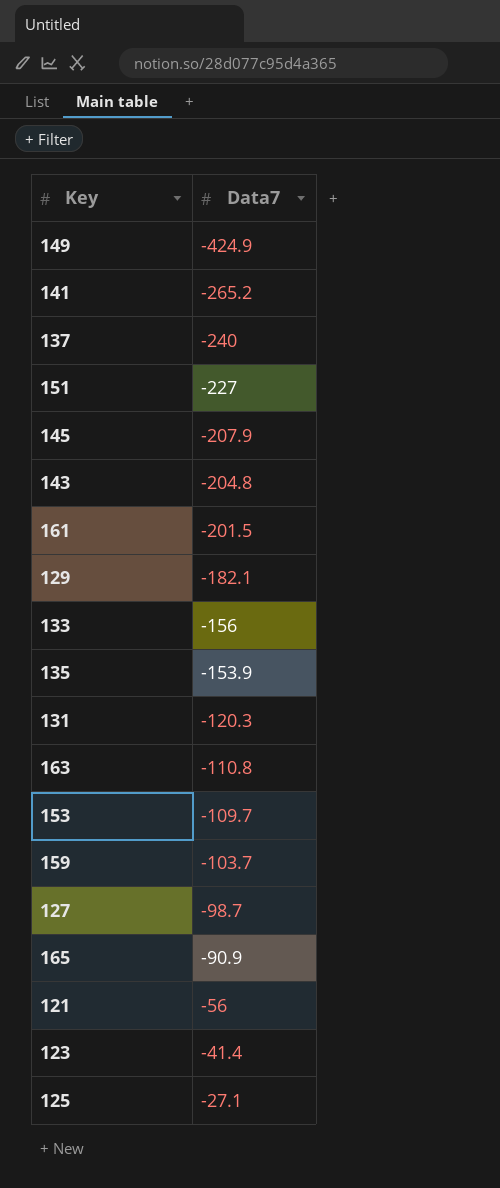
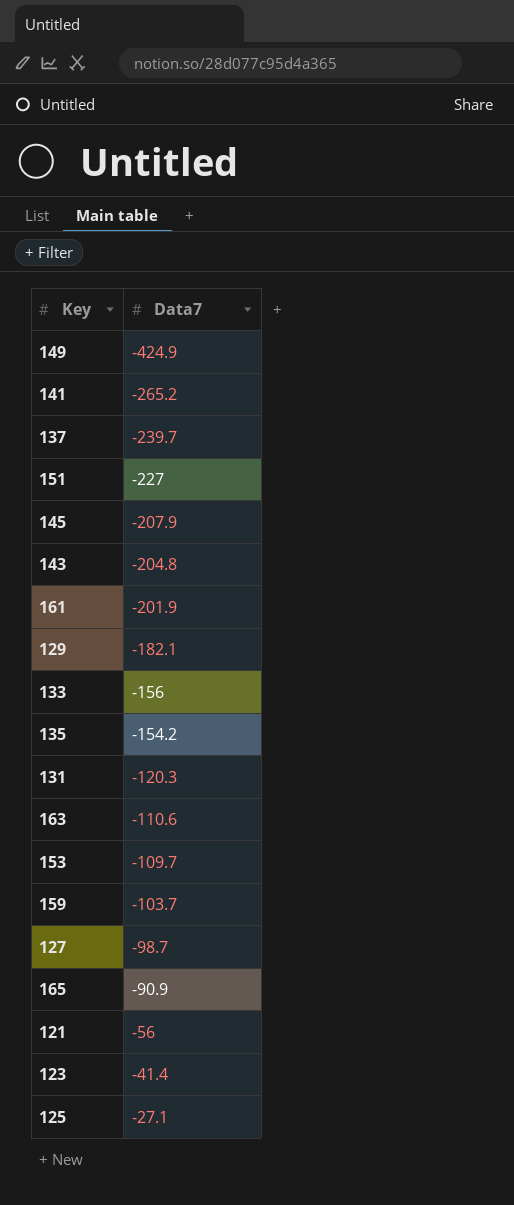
137 | Data7: -240 -> -239.7
161 | Data7: -201.5 -> -201.9
135 | Data7: -153.9 -> -154.2
163 | Data7: -110.8 -> -110.6

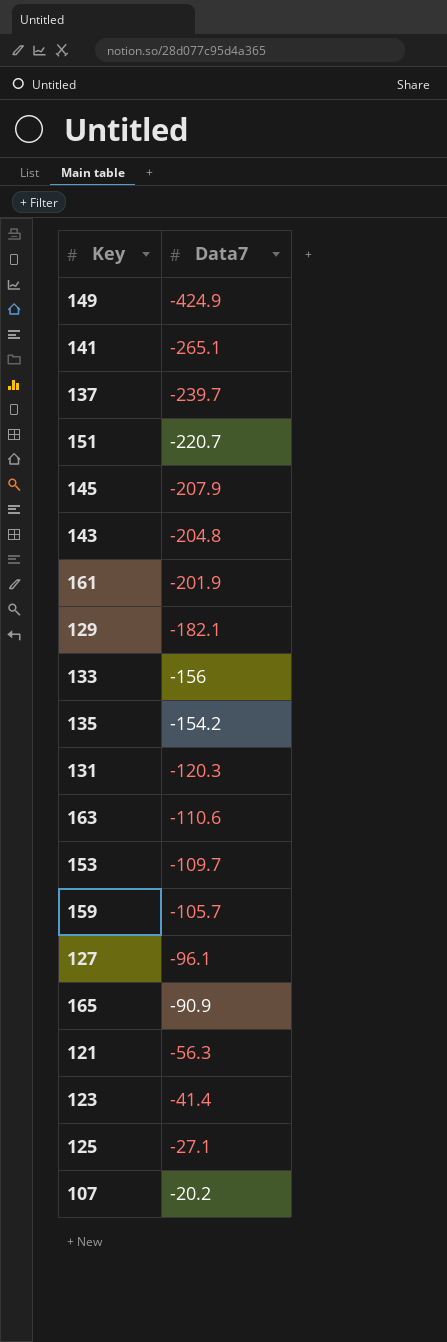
141 | Data7: -265.2 -> -265.1
151 | Data7: -227 -> -220.7
159 | Data7: -103.7 -> -105.7
127 | Data7: -98.7 -> -96.1
121 | Data7: -56 -> -56.3
row 107: none -> -20.2

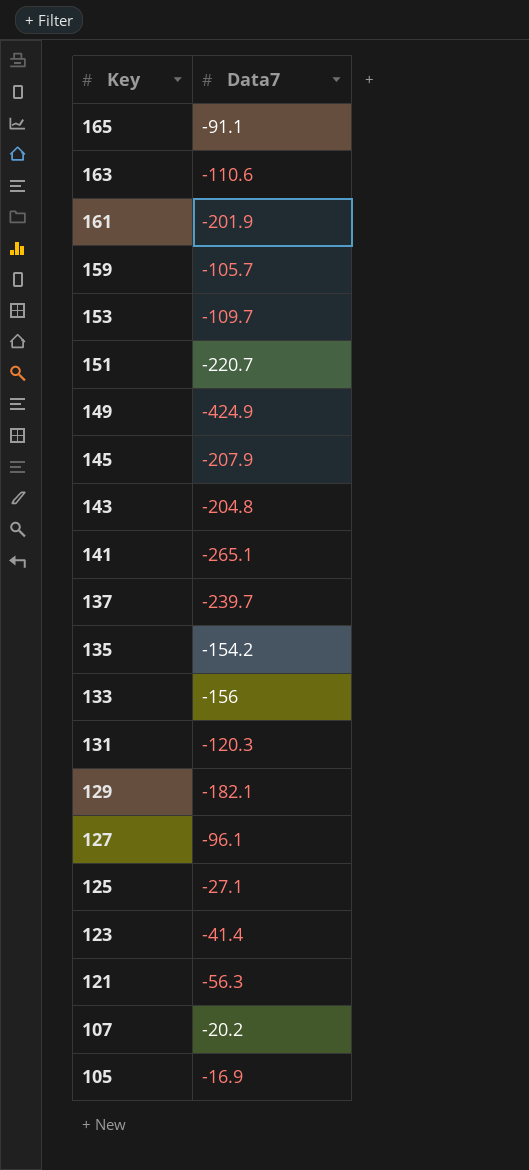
row order: Data7 ascending -> Key descending
165 | Data7: -90.9 -> -91.1
row 105: none -> -16.9

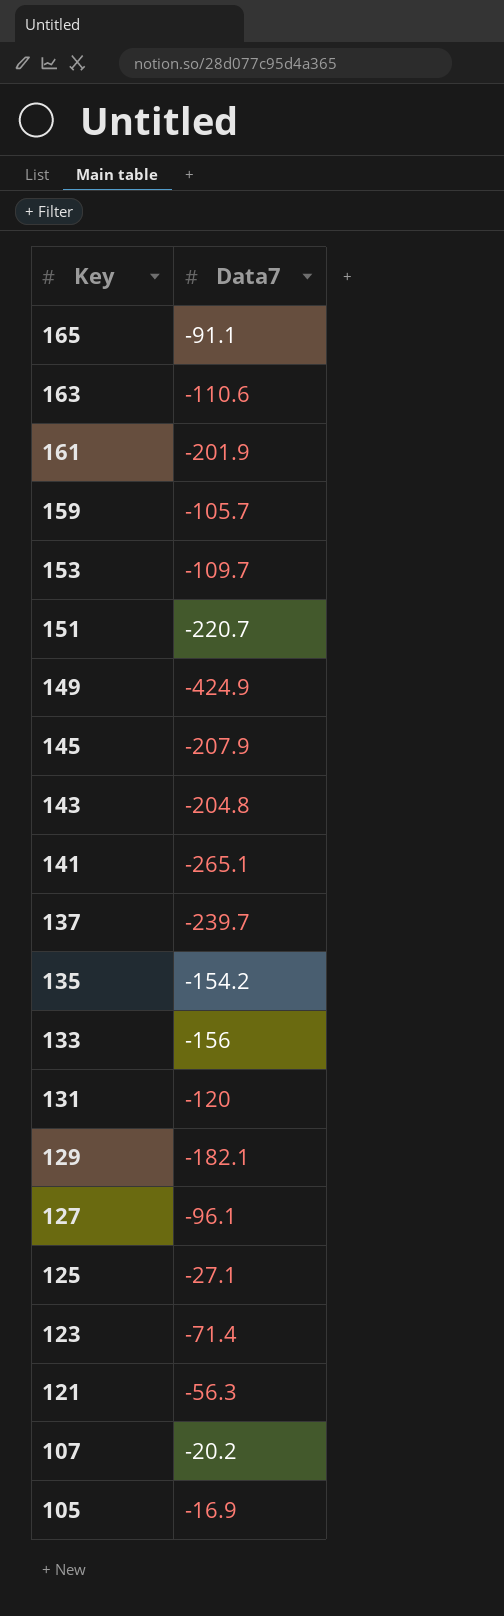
131 | Data7: -120.3 -> -120
123 | Data7: -41.4 -> -71.4

